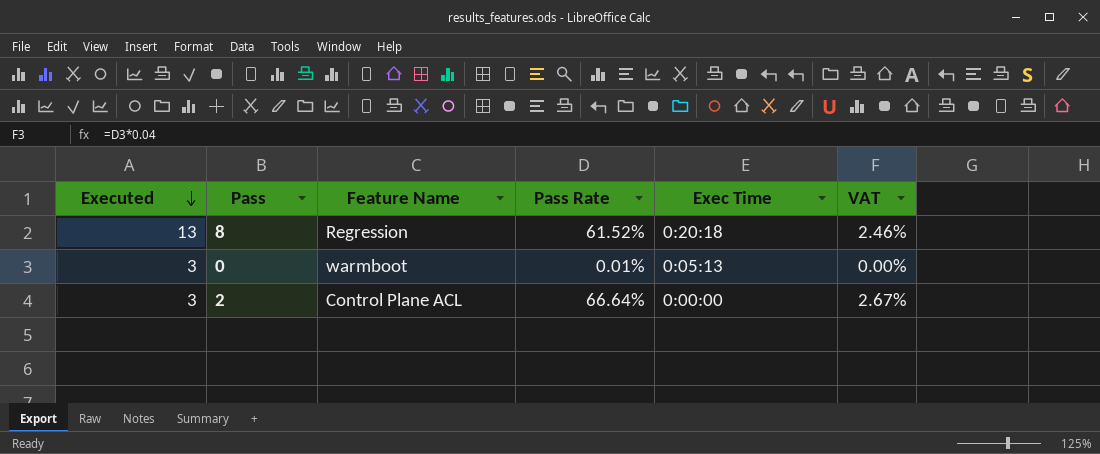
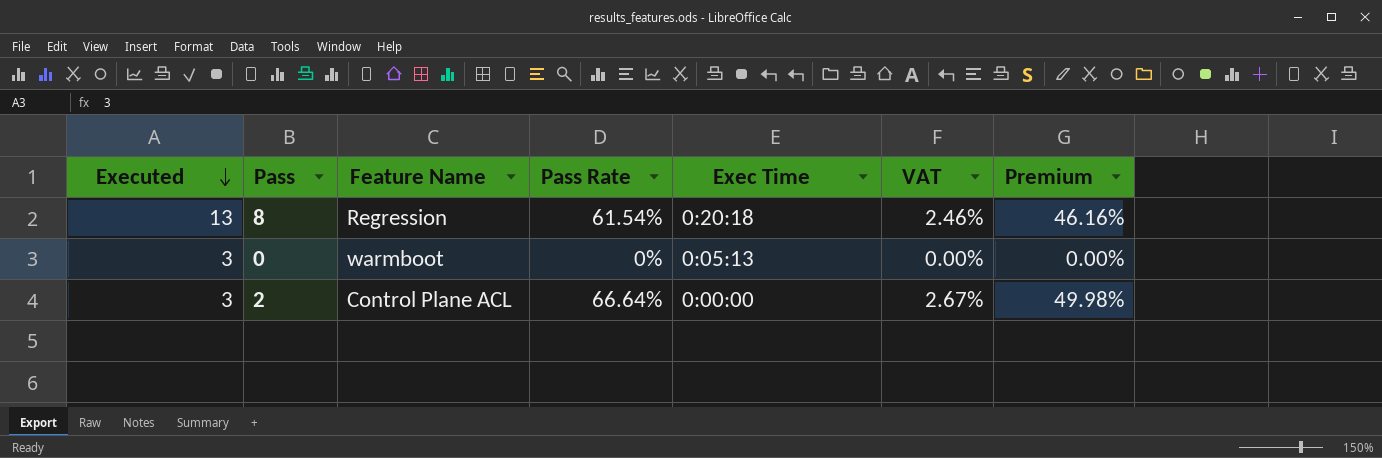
column Premium | formula: none -> [Pass Rate] * 0.75
8 | Pass Rate: 61.52% -> 61.54%
0 | Pass Rate: 0.01% -> 0%

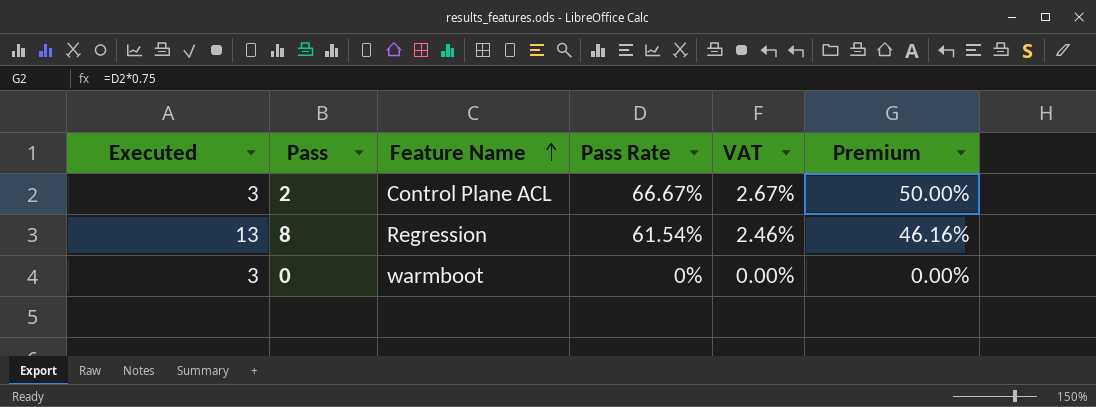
row order: Executed descending -> Feature Name ascending
column Exec Time | position: 5 -> none
2 | Pass Rate: 66.64% -> 66.67%
2 | Premium: 49.98% -> 50.00%

